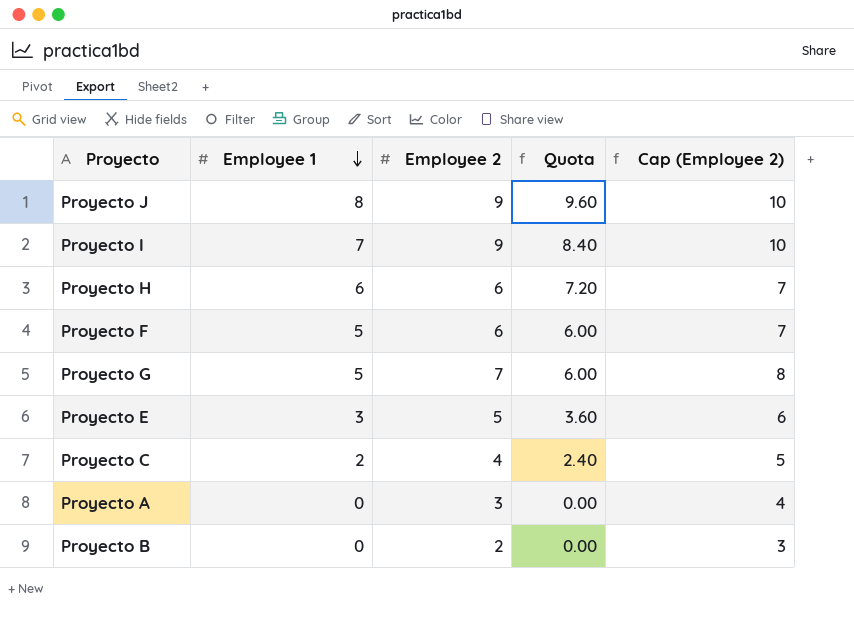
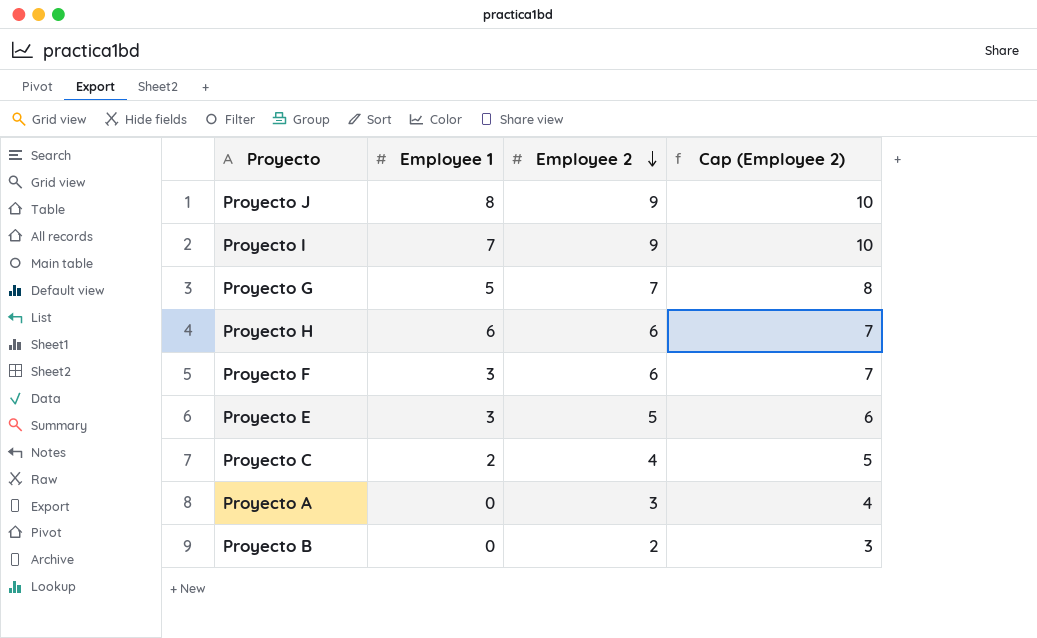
row order: Employee 1 descending -> Employee 2 descending
column Quota | formula: [Employee 1] * 1.2 -> none
Proyecto F | Employee 1: 5 -> 3

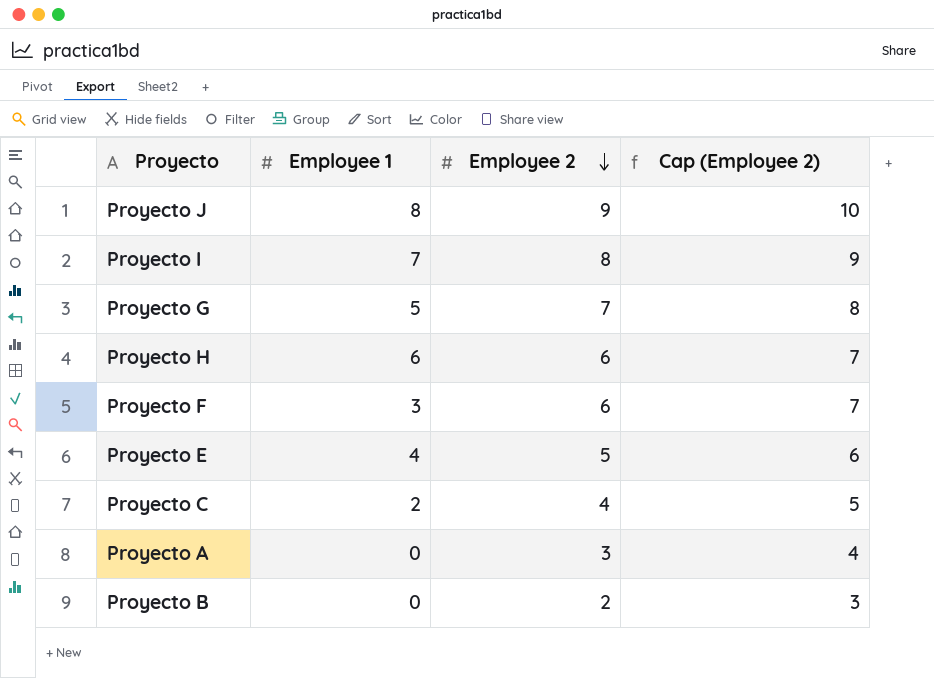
Proyecto I | Employee 2: 9 -> 8
Proyecto I | Cap (Employee 2): 10 -> 9
Proyecto E | Employee 1: 3 -> 4

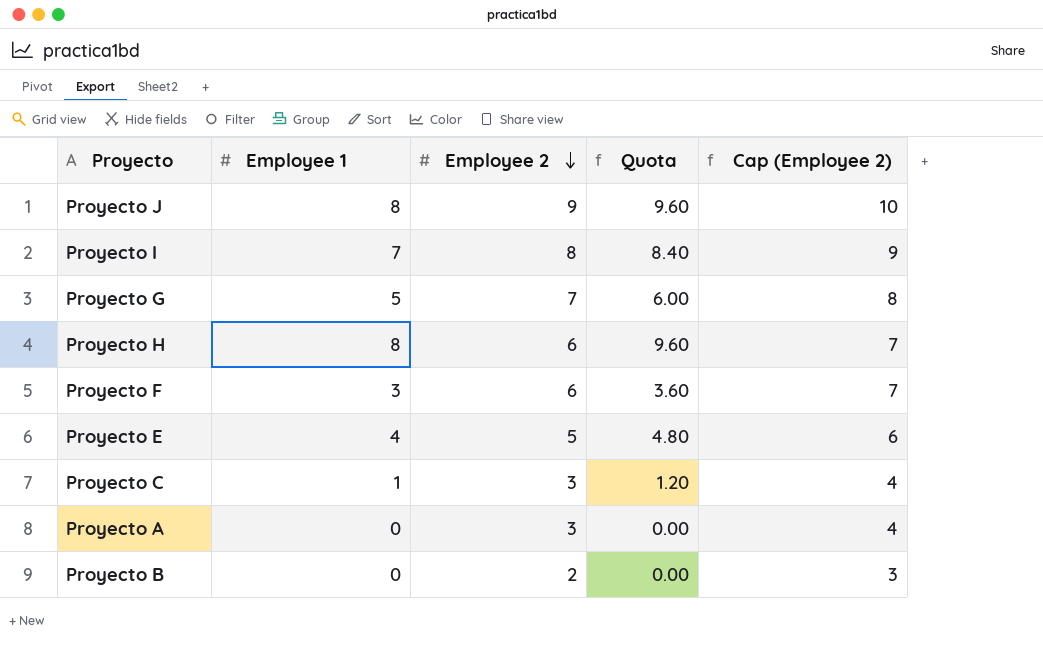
column Quota | formula: none -> [Employee 1] * 1.2
Proyecto H | Employee 1: 6 -> 8
Proyecto C | Employee 1: 2 -> 1
Proyecto C | Employee 2: 4 -> 3
Proyecto C | Cap (Employee 2): 5 -> 4

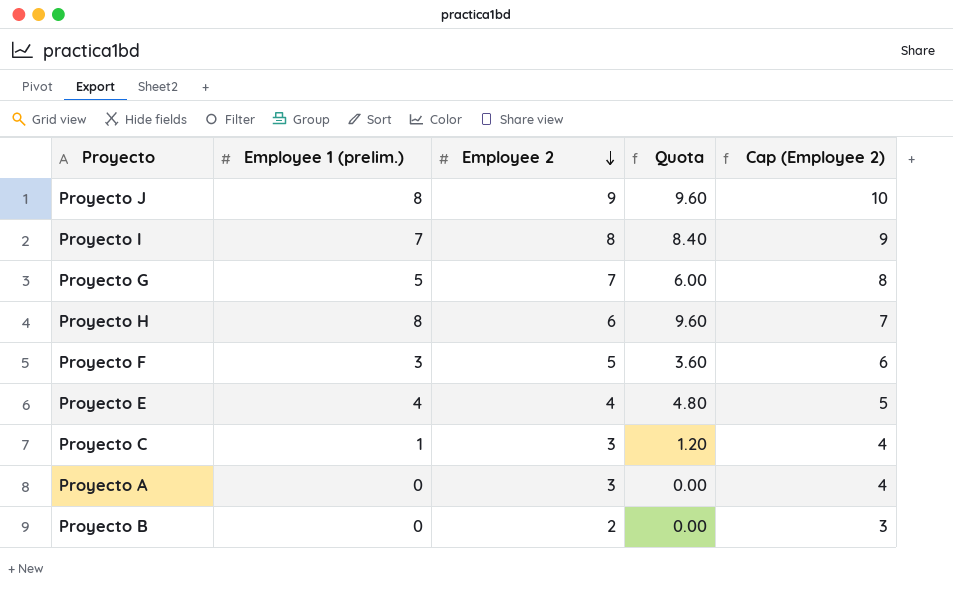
column name: Employee 1 -> Employee 1 (prelim.)
Proyecto F | Employee 2: 6 -> 5
Proyecto F | Cap (Employee 2): 7 -> 6
Proyecto E | Employee 2: 5 -> 4
Proyecto E | Cap (Employee 2): 6 -> 5

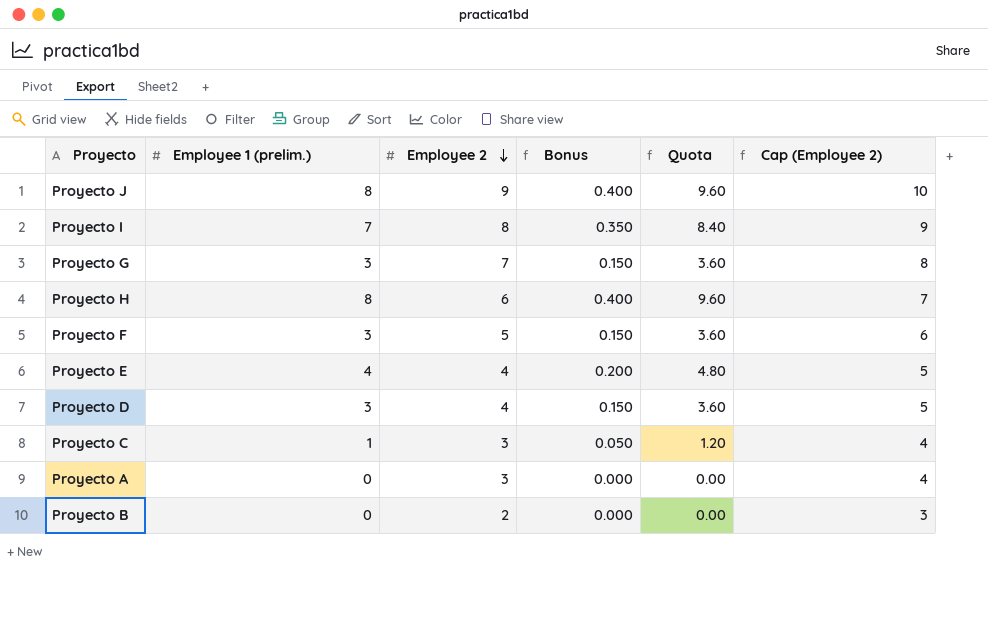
column Bonus | formula: none -> [Employee 1 (prelim.)] * 0.05
Proyecto G | Employee 1 (prelim.): 5 -> 3
Proyecto G | Quota: 6.00 -> 3.60
row Proyecto D: none -> 3 | 4 | 0.150 | 3.60 | 5

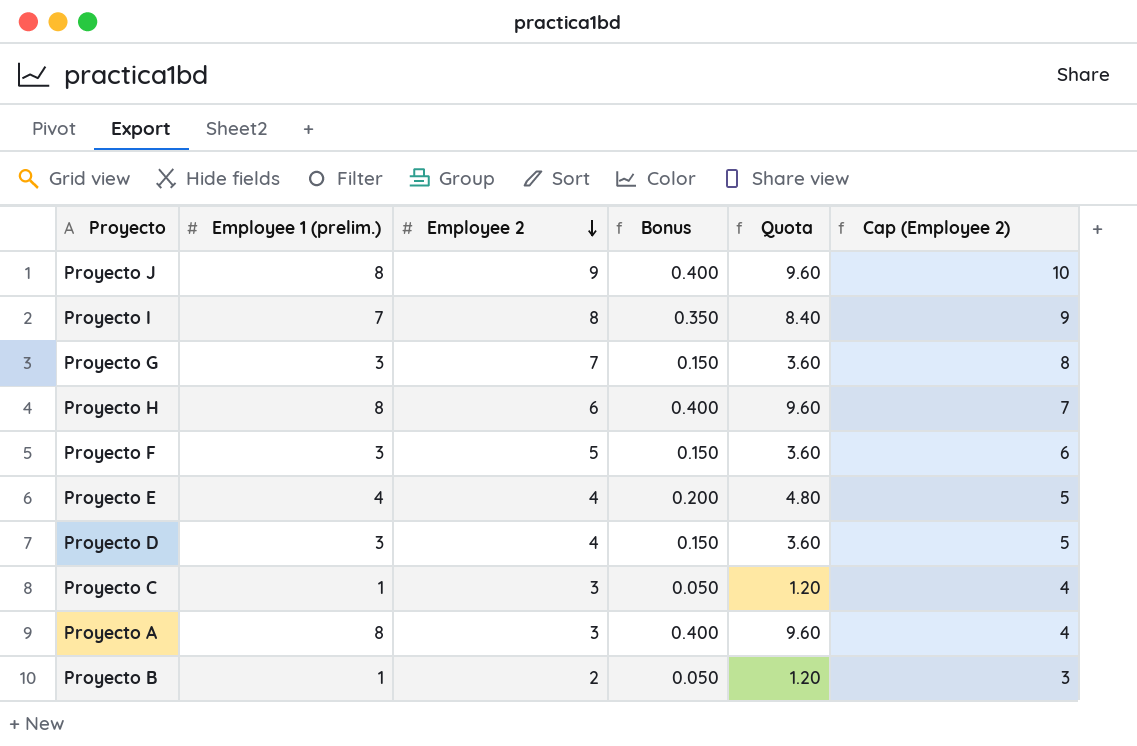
Proyecto A | Employee 1 (prelim.): 0 -> 8
Proyecto A | Bonus: 0.000 -> 0.400
Proyecto A | Quota: 0.00 -> 9.60
Proyecto B | Employee 1 (prelim.): 0 -> 1
Proyecto B | Bonus: 0.000 -> 0.050
Proyecto B | Quota: 0.00 -> 1.20

